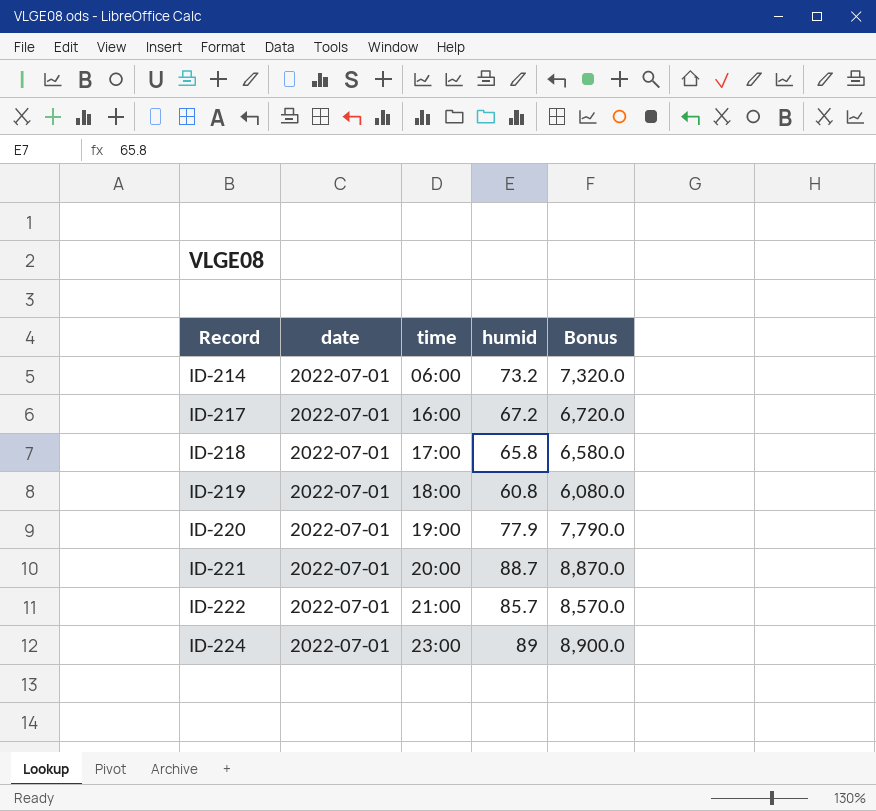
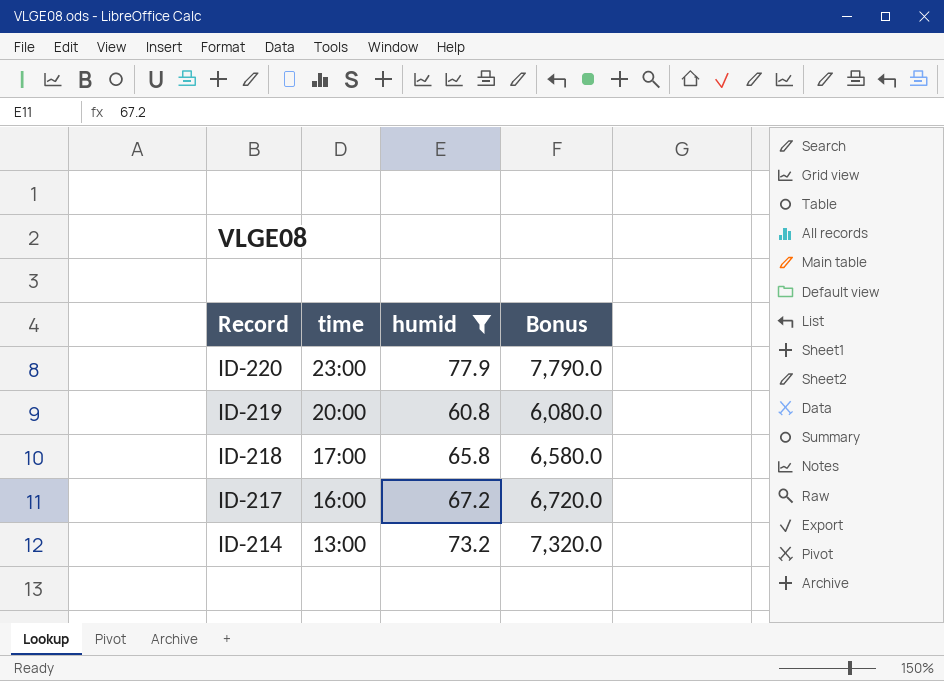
filter: none -> humid <= 77.9
row order: Record ascending -> Record descending
column date | position: 2 -> none
ID-220 | time: 19:00 -> 23:00
ID-219 | time: 18:00 -> 20:00
ID-214 | time: 06:00 -> 13:00

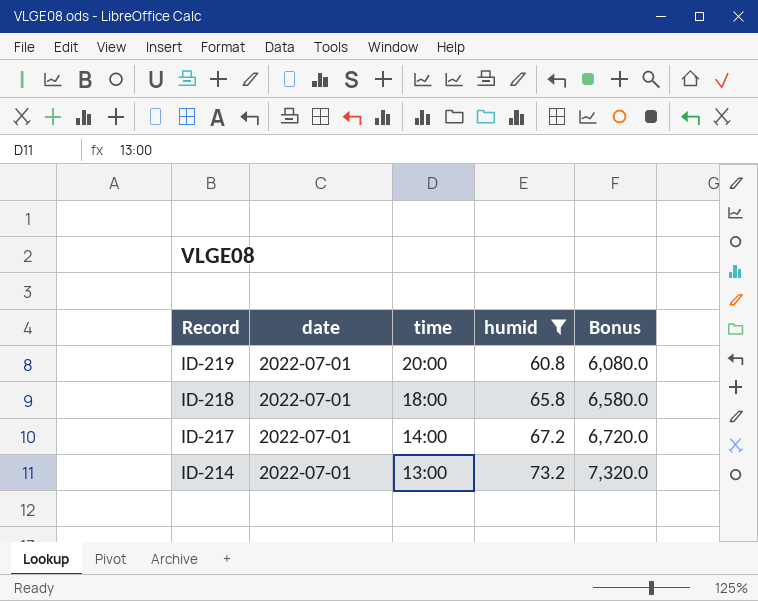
column date | position: none -> 2
row ID-220: 23:00 | 77.9 | 7,790.0 -> none
ID-218 | time: 17:00 -> 18:00
ID-217 | time: 16:00 -> 14:00

